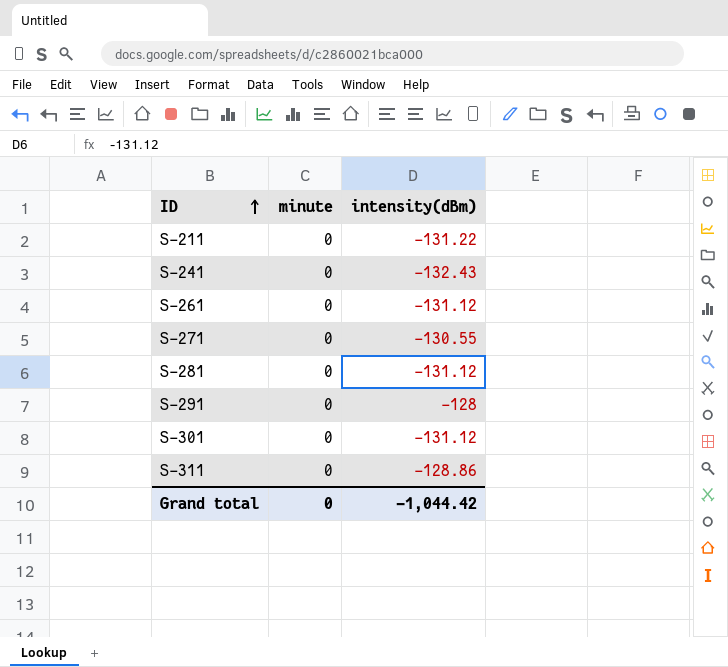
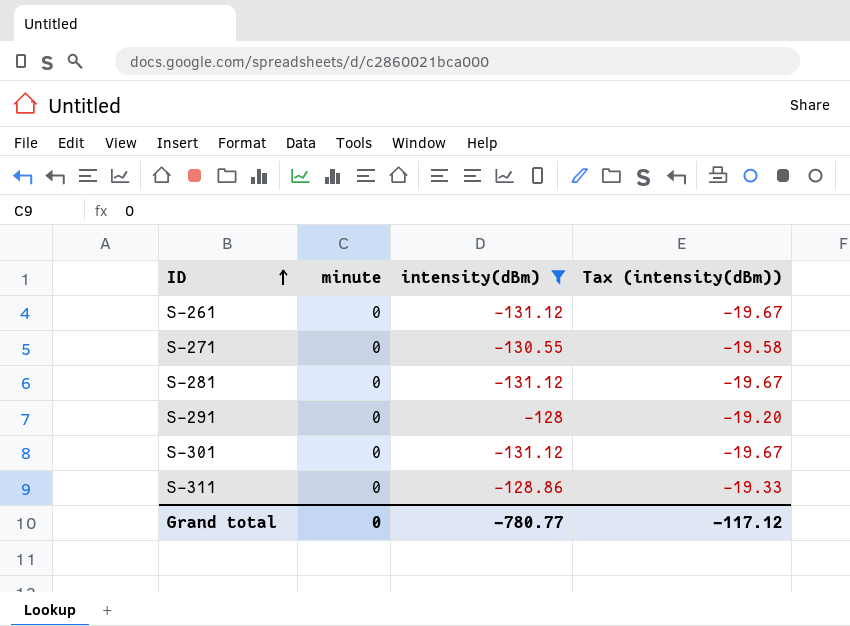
filter: none -> intensity(dBm) >= -131.12
column Tax (intensity(dBm)) | formula: none -> [intensity(dBm)] * 0.15
Grand total | intensity(dBm): -1,044.42 -> -780.77

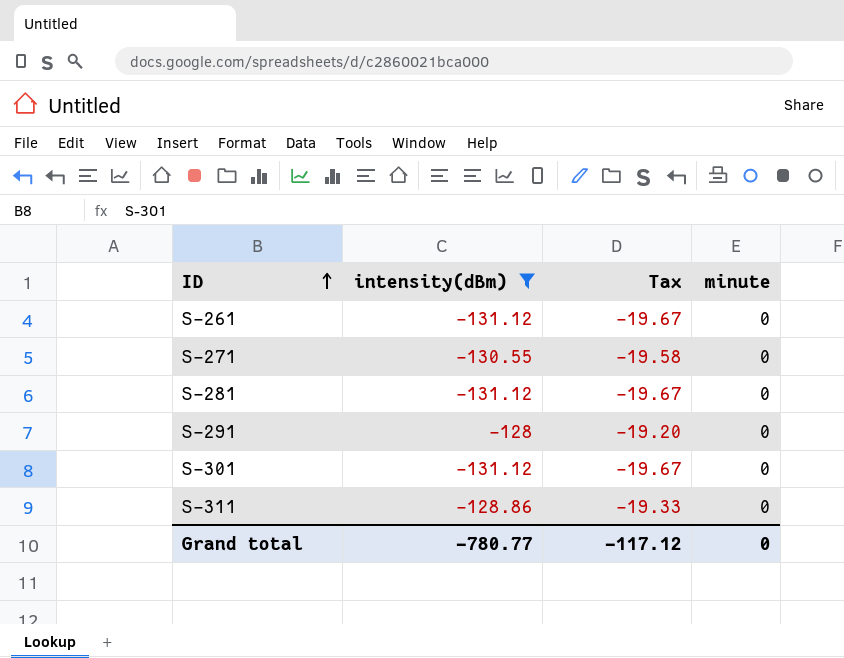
column name: Tax (intensity(dBm)) -> Tax
column minute | position: 2 -> 4

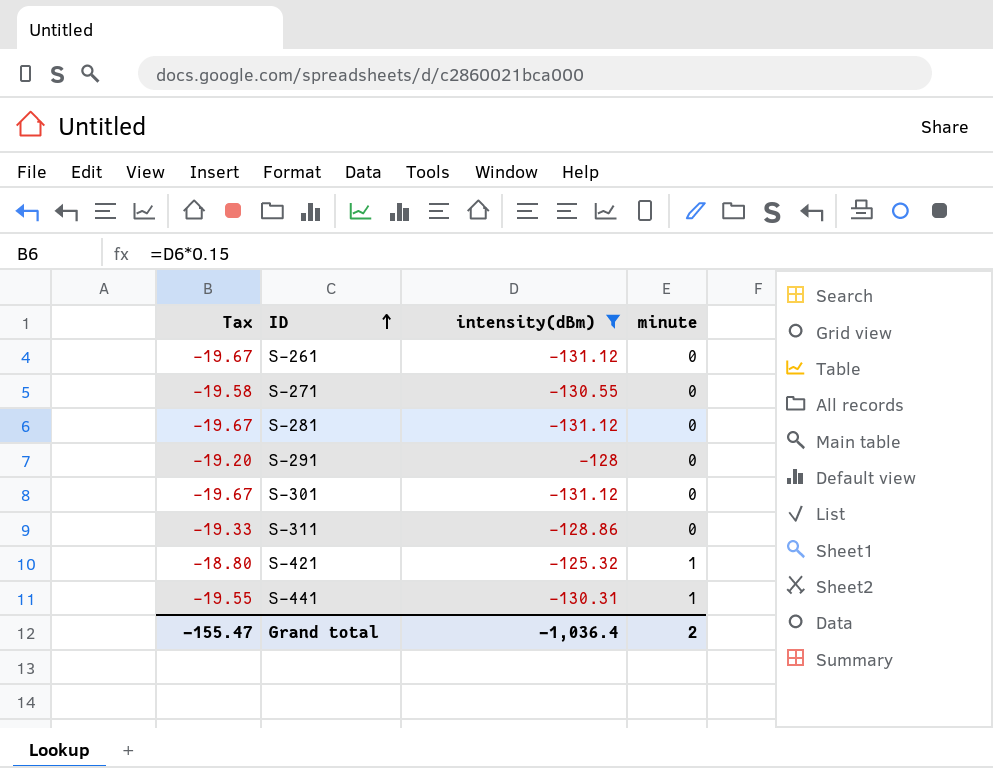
column Tax | position: 3 -> 1
row S-421: none -> -18.80 | -125.32 | 1
row S-441: none -> -19.55 | -130.31 | 1
Grand total | Tax: -117.12 -> -155.47
Grand total | intensity(dBm): -780.77 -> -1,036.4
Grand total | minute: 0 -> 2

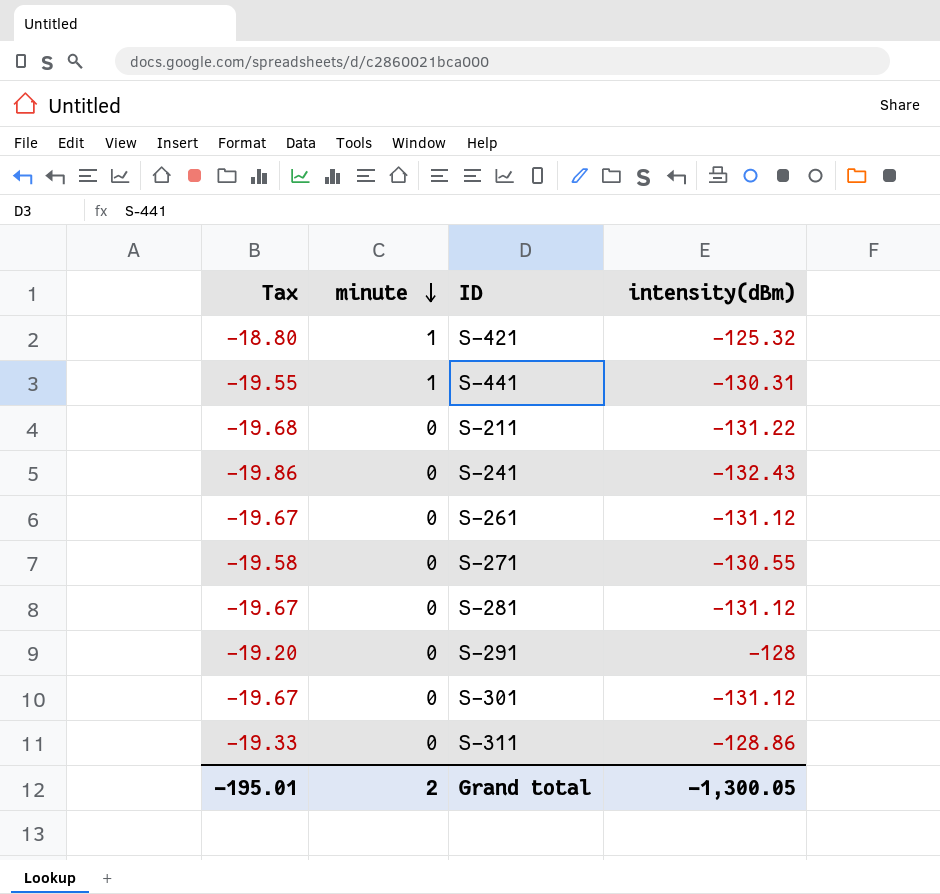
filter: intensity(dBm) >= -131.12 -> none
row order: ID ascending -> minute descending
column minute | position: 4 -> 2
Grand total | Tax: -155.47 -> -195.01
Grand total | intensity(dBm): -1,036.4 -> -1,300.05

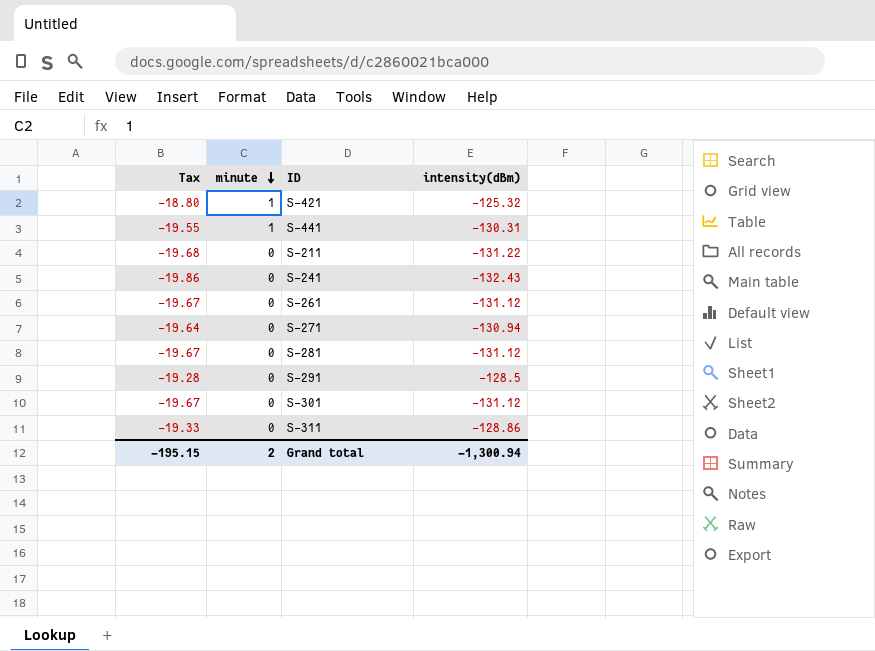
S-271 | Tax: -19.58 -> -19.64
S-271 | intensity(dBm): -130.55 -> -130.94
S-291 | Tax: -19.20 -> -19.28
S-291 | intensity(dBm): -128 -> -128.5
Grand total | Tax: -195.01 -> -195.15
Grand total | intensity(dBm): -1,300.05 -> -1,300.94

